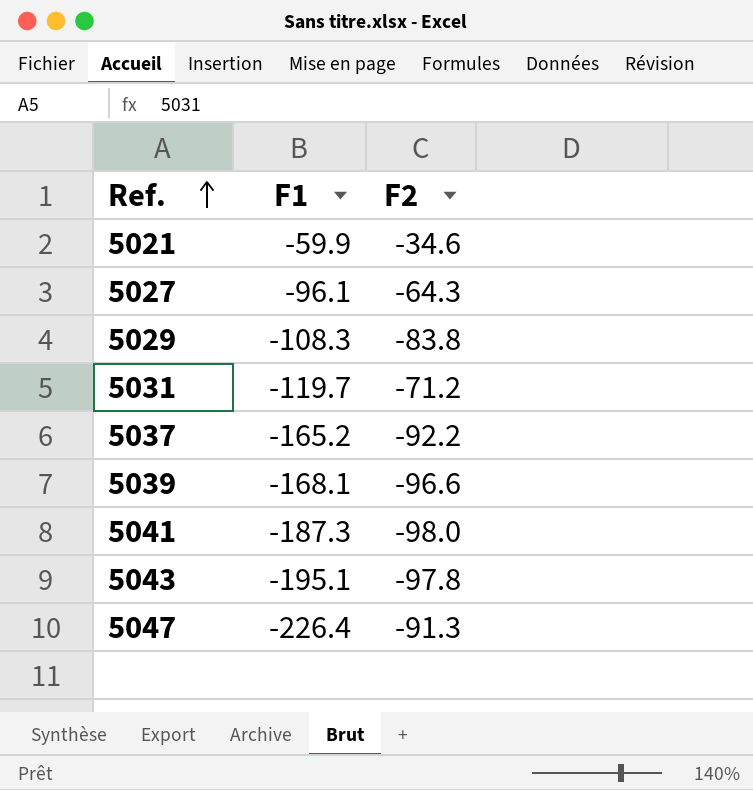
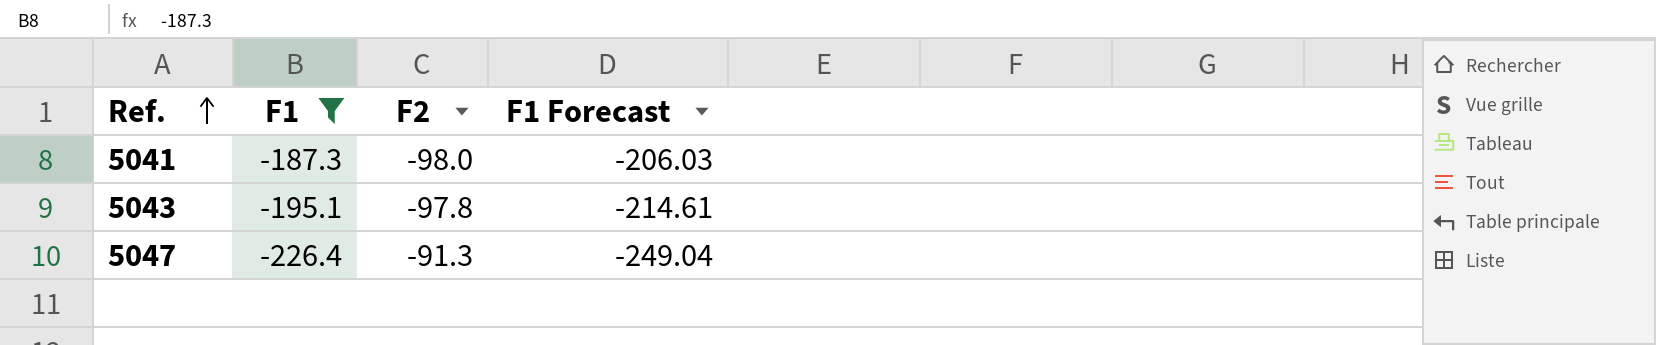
filter: none -> F1 <= -187.3
column F1 Forecast | formula: none -> [F1] * 1.1

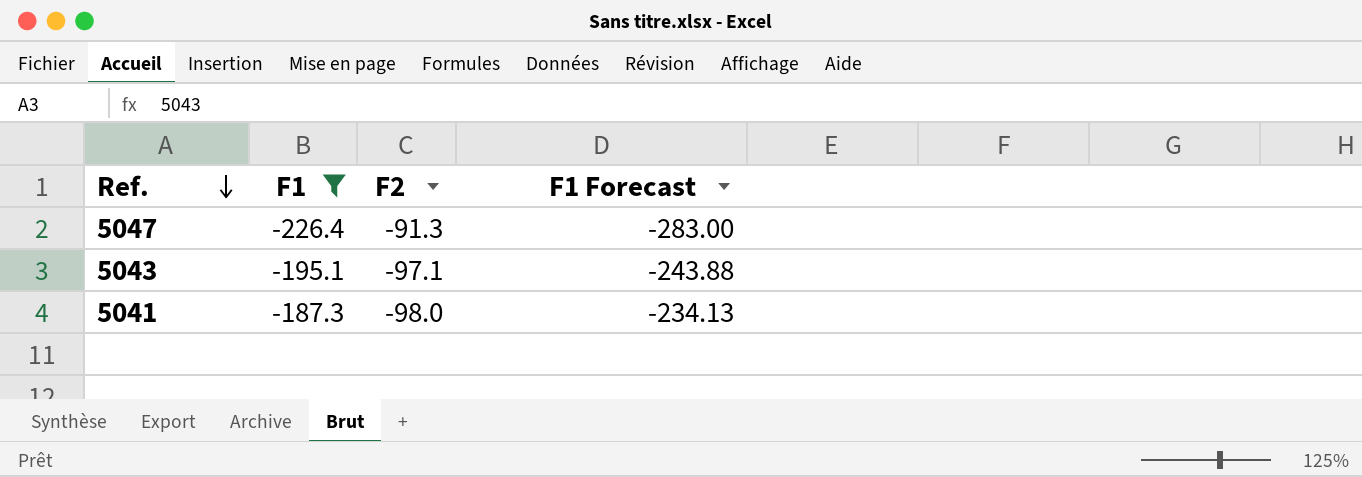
row order: Ref. ascending -> Ref. descending
column F1 Forecast | formula: [F1] * 1.1 -> [F1] * 1.25
5043 | F2: -97.8 -> -97.1

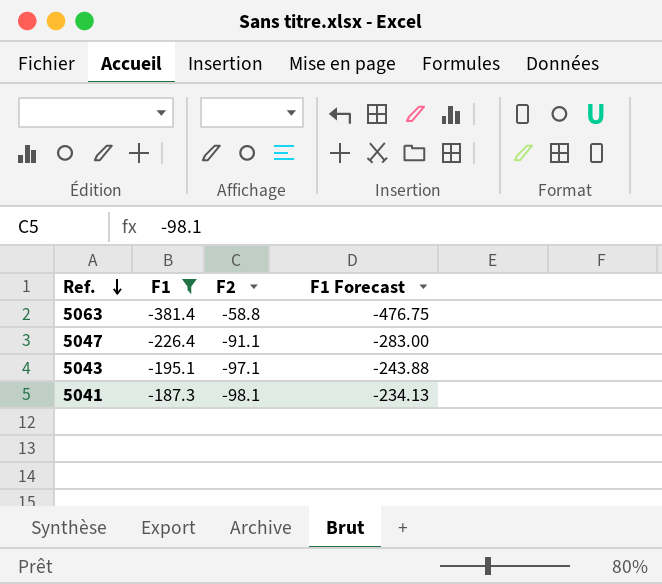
row 5063: none -> -381.4 | -58.8 | -476.75
5047 | F2: -91.3 -> -91.1
5041 | F2: -98.0 -> -98.1

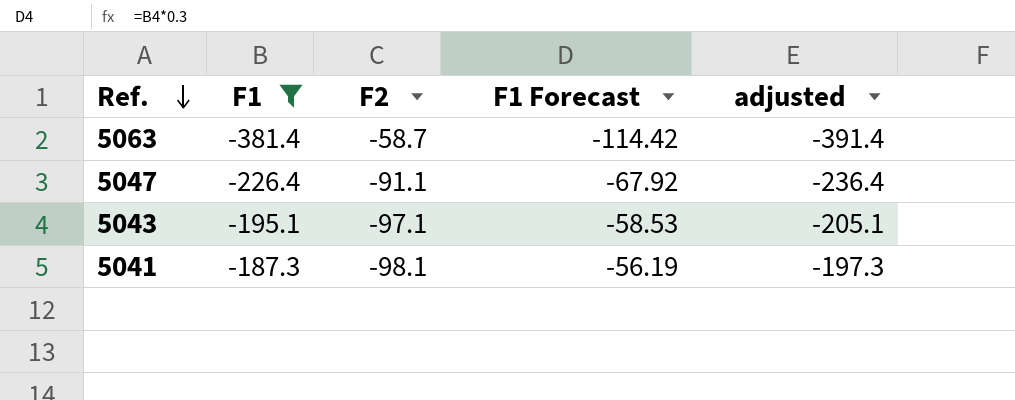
column F1 Forecast | formula: [F1] * 1.25 -> [F1] * 0.3
column adjusted | formula: none -> [F1] - 10
5063 | F2: -58.8 -> -58.7

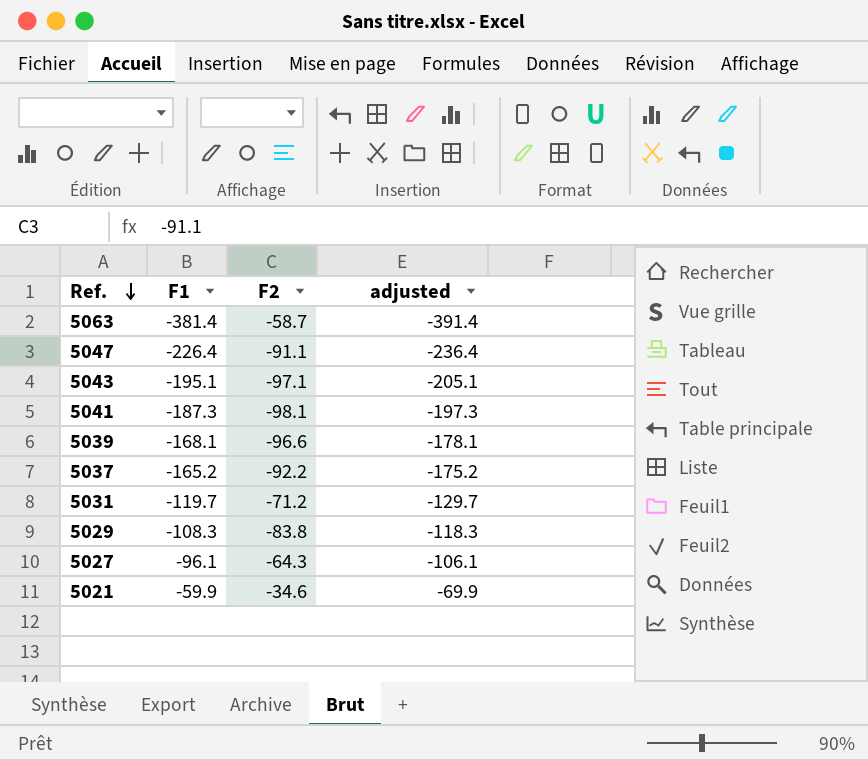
filter: F1 <= -187.3 -> none
column F1 Forecast | formula: [F1] * 0.3 -> none

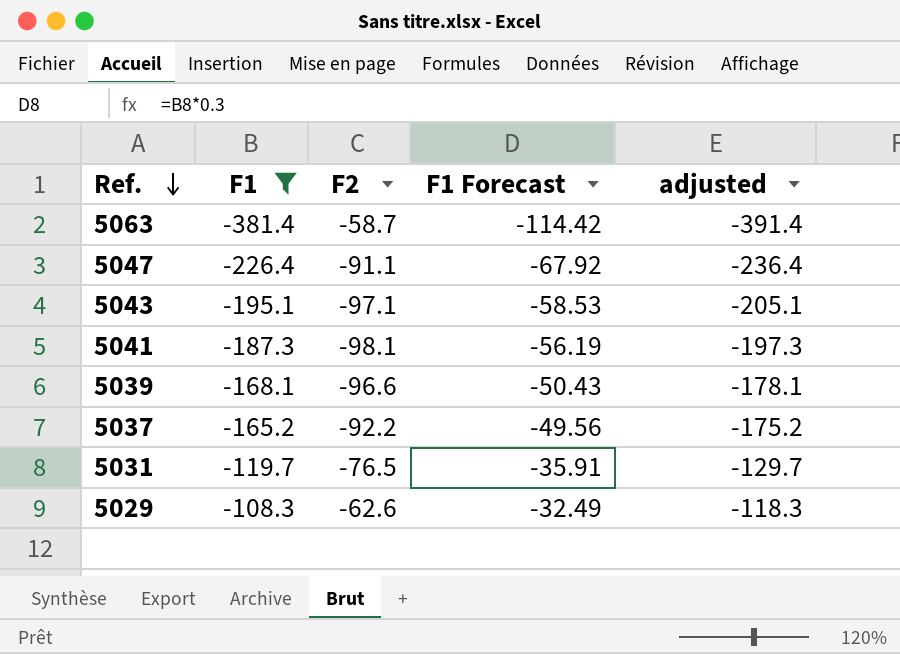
filter: none -> F1 <= -108.3
column F1 Forecast | formula: none -> [F1] * 0.3
5031 | F2: -71.2 -> -76.5
5029 | F2: -83.8 -> -62.6

